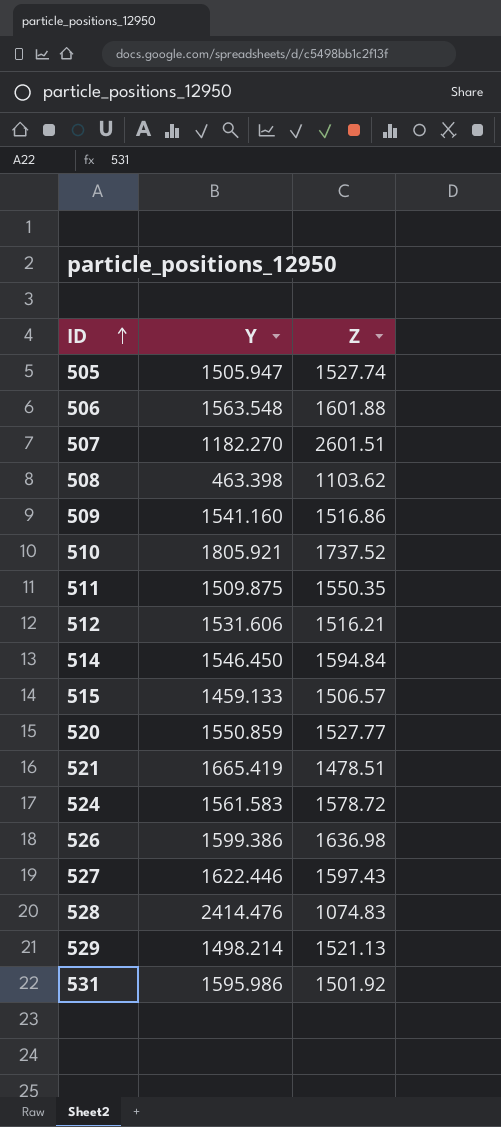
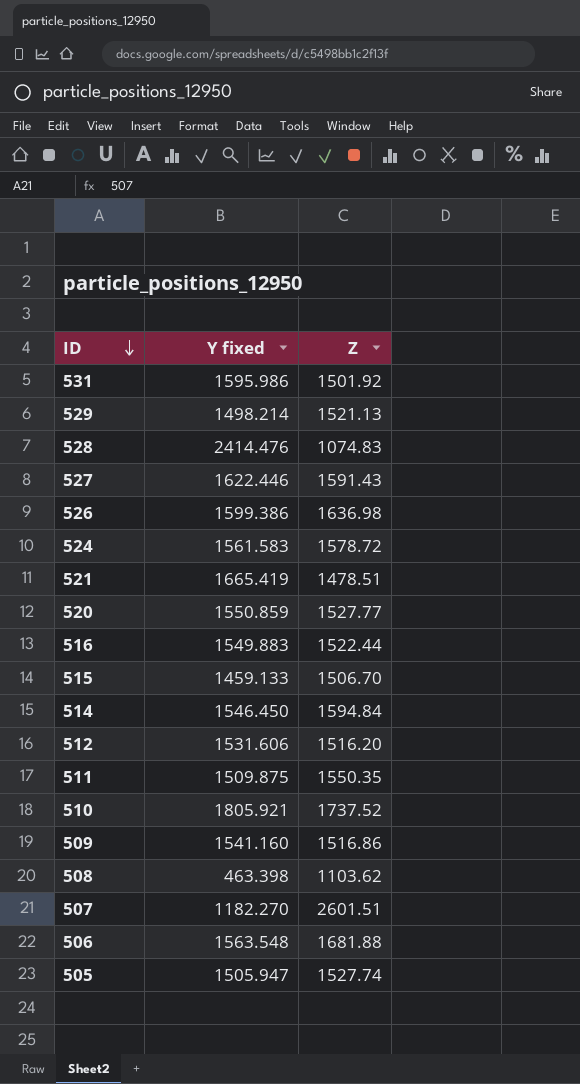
row order: ID ascending -> ID descending
column name: Y -> Y fixed
527 | Z: 1597.43 -> 1591.43
row 516: none -> 1549.883 | 1522.44
515 | Z: 1506.57 -> 1506.70
512 | Z: 1516.21 -> 1516.20
506 | Z: 1601.88 -> 1681.88

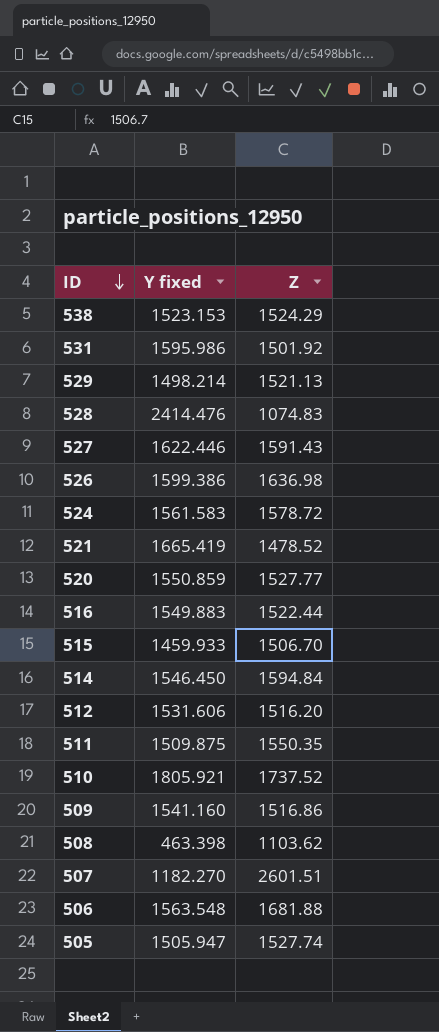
row 538: none -> 1523.153 | 1524.29
521 | Z: 1478.51 -> 1478.52
515 | Y fixed: 1459.133 -> 1459.933

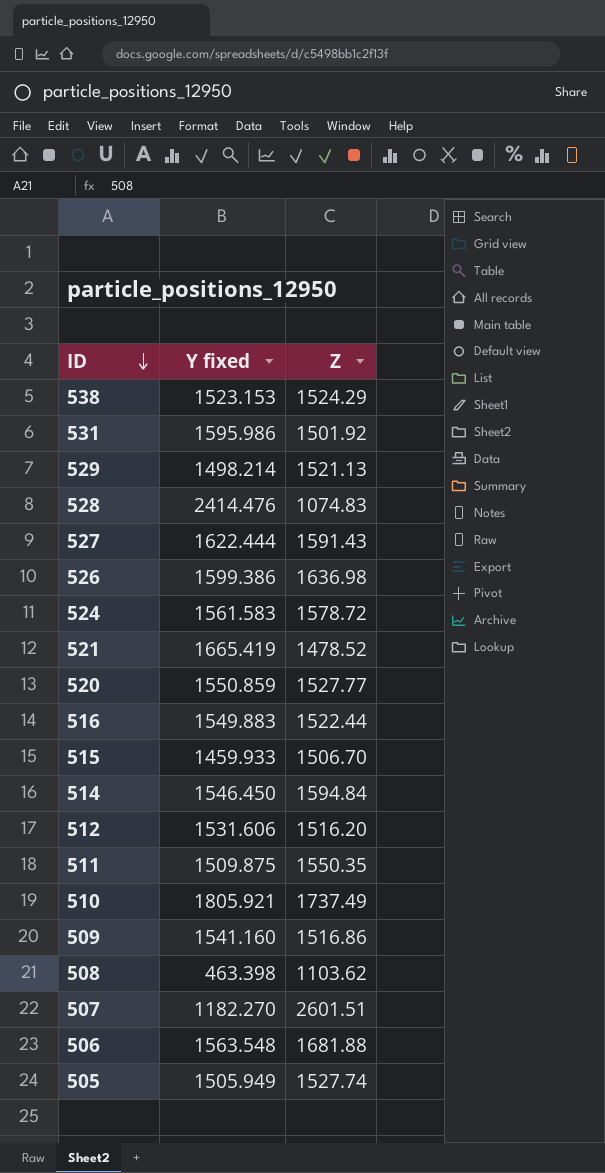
527 | Y fixed: 1622.446 -> 1622.444
510 | Z: 1737.52 -> 1737.49
505 | Y fixed: 1505.947 -> 1505.949

